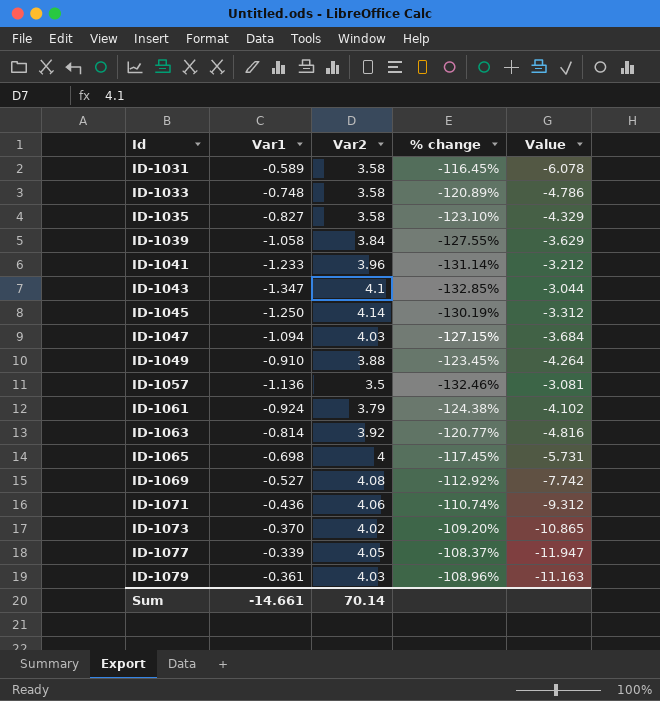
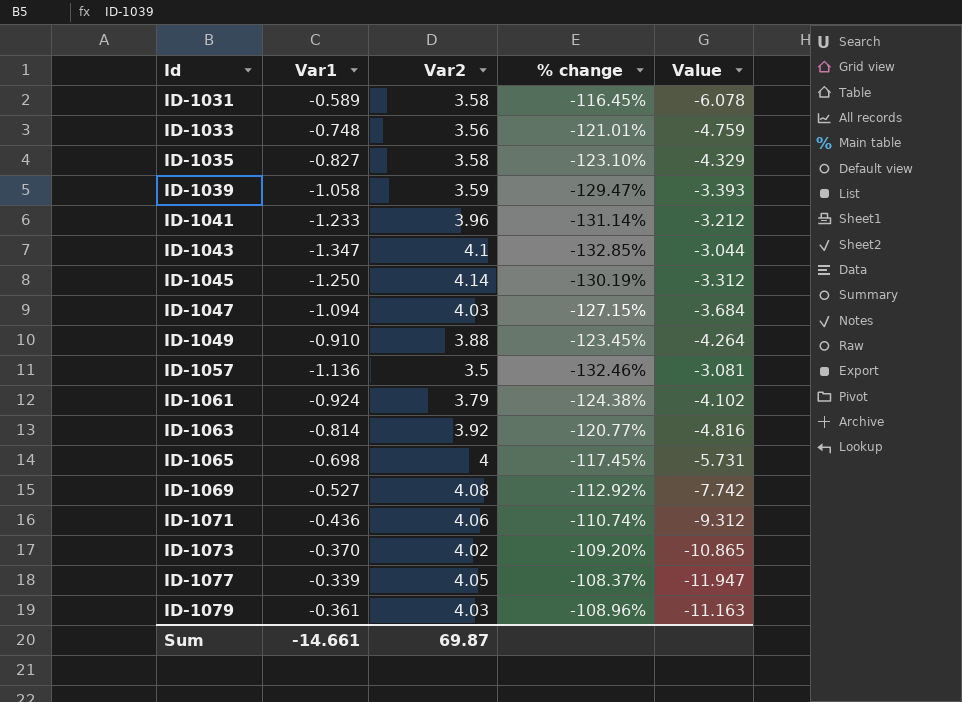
ID-1033 | Var2: 3.58 -> 3.56
ID-1033 | % change: -120.89% -> -121.01%
ID-1033 | Value: -4.786 -> -4.759
ID-1039 | Var2: 3.84 -> 3.59
ID-1039 | % change: -127.55% -> -129.47%
ID-1039 | Value: -3.629 -> -3.393
Sum | Var2: 70.14 -> 69.87

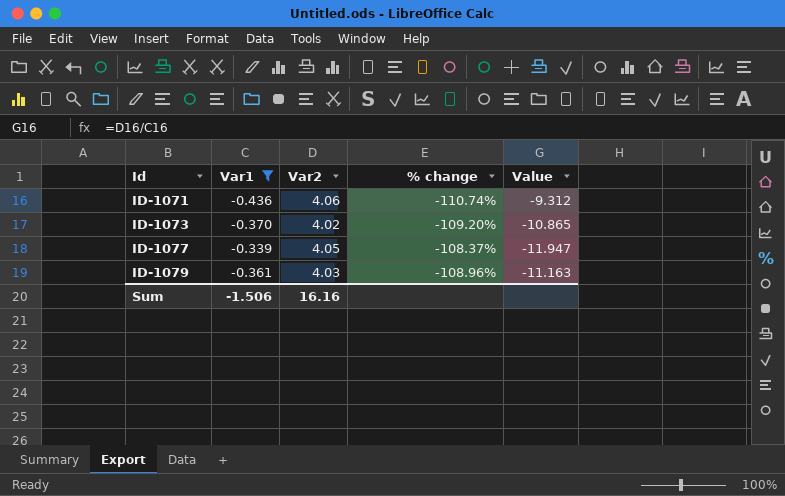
filter: none -> Var1 >= -0.436
Sum | Var1: -14.661 -> -1.506
Sum | Var2: 69.87 -> 16.16

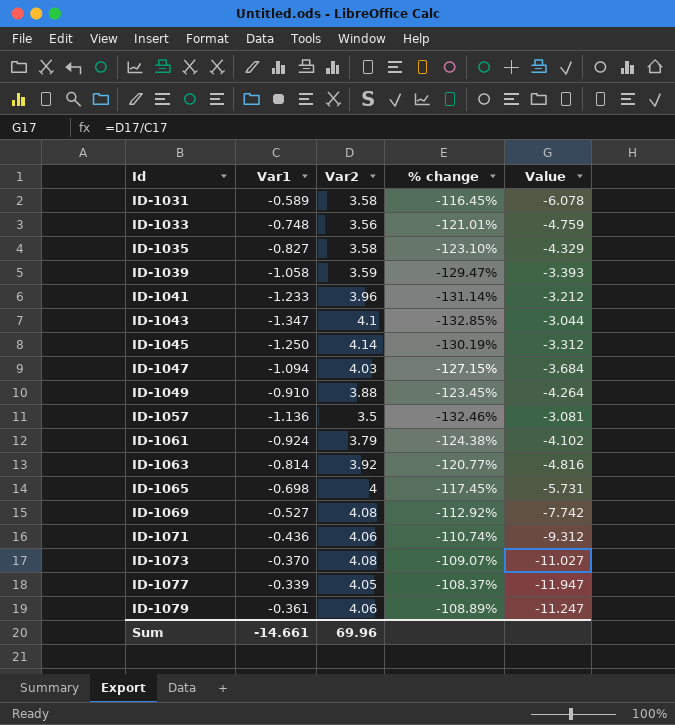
filter: Var1 >= -0.436 -> none
ID-1073 | Var2: 4.02 -> 4.08
ID-1073 | % change: -109.20% -> -109.07%
ID-1073 | Value: -10.865 -> -11.027
ID-1079 | Var2: 4.03 -> 4.06
ID-1079 | % change: -108.96% -> -108.89%
ID-1079 | Value: -11.163 -> -11.247
Sum | Var1: -1.506 -> -14.661
Sum | Var2: 16.16 -> 69.96

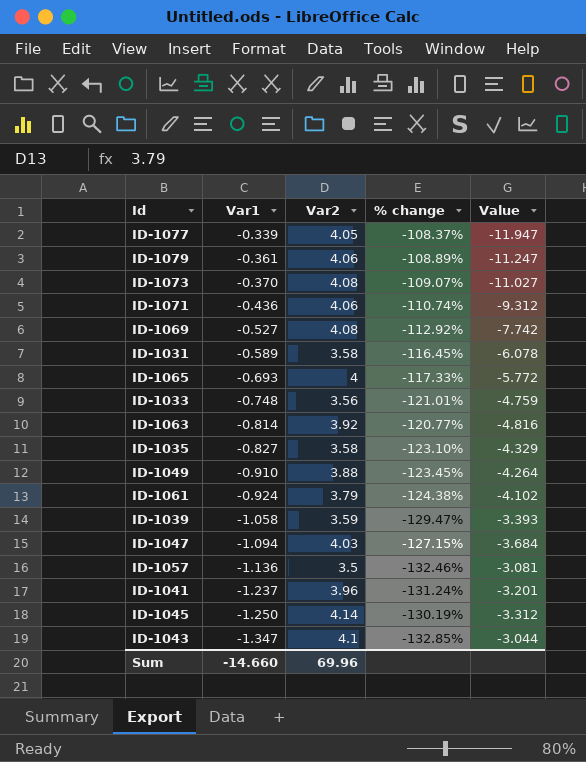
row order: Id ascending -> Var1 descending
ID-1065 | Var1: -0.698 -> -0.693
ID-1065 | % change: -117.45% -> -117.33%
ID-1065 | Value: -5.731 -> -5.772
ID-1041 | Var1: -1.233 -> -1.237
ID-1041 | % change: -131.14% -> -131.24%
ID-1041 | Value: -3.212 -> -3.201
Sum | Var1: -14.661 -> -14.660

